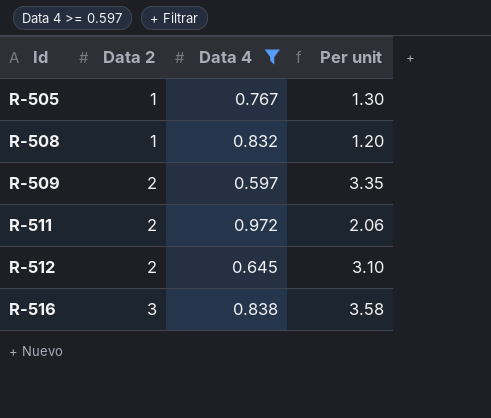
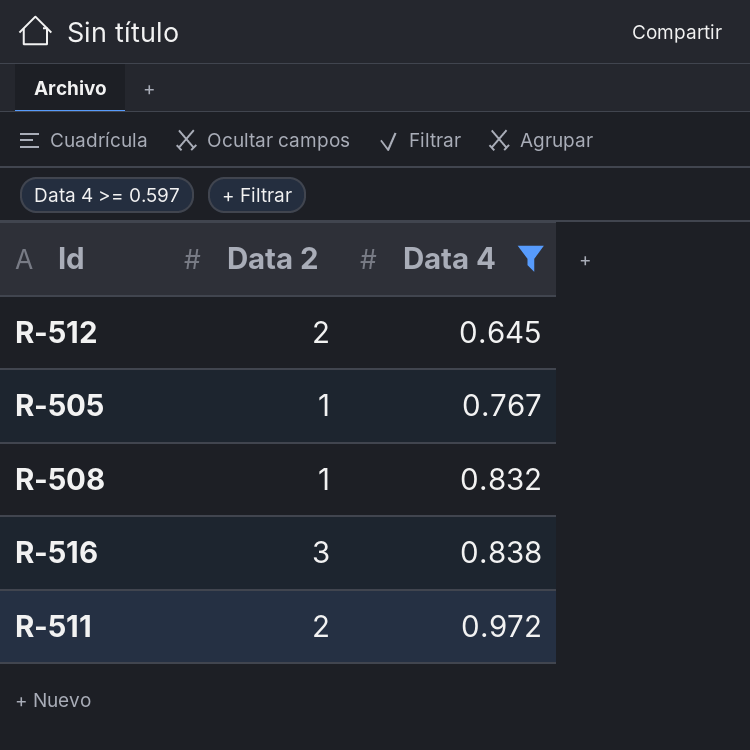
row order: Id ascending -> Data 4 ascending
column Per unit | formula: [Data 2] / [Data 4] -> none
row R-509: 2 | 0.597 | 3.35 -> none

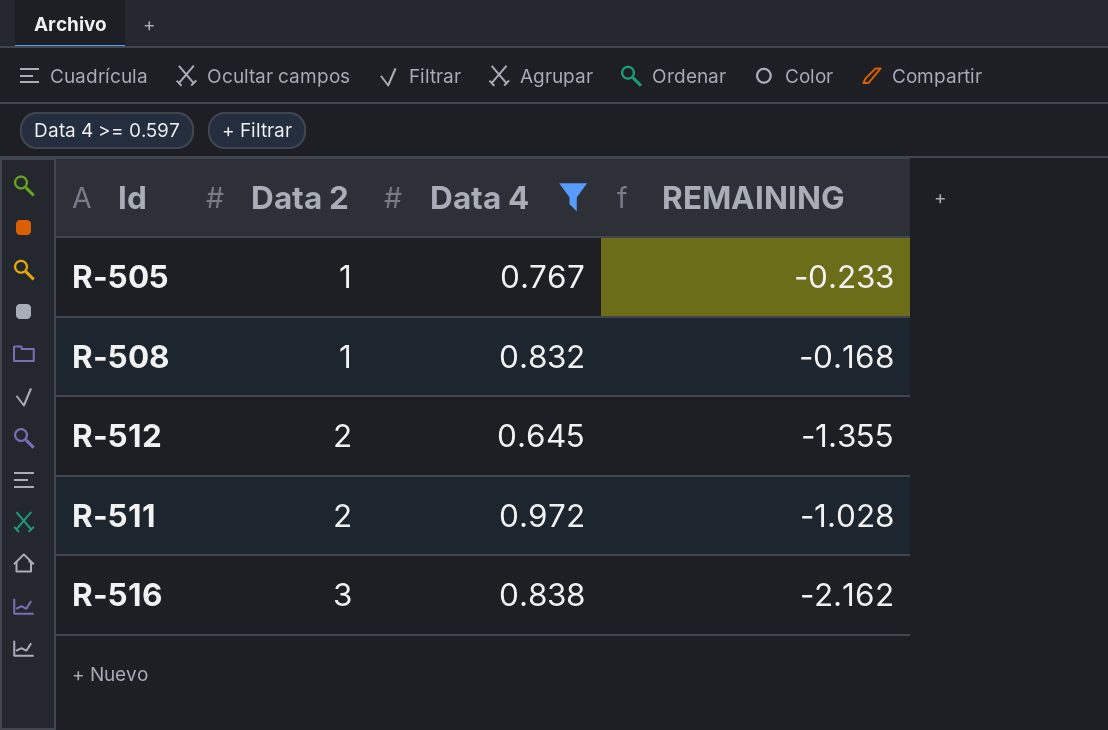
row order: Data 4 ascending -> Data 2 ascending
column REMAINING | formula: none -> [Data 4] - [Data 2]

